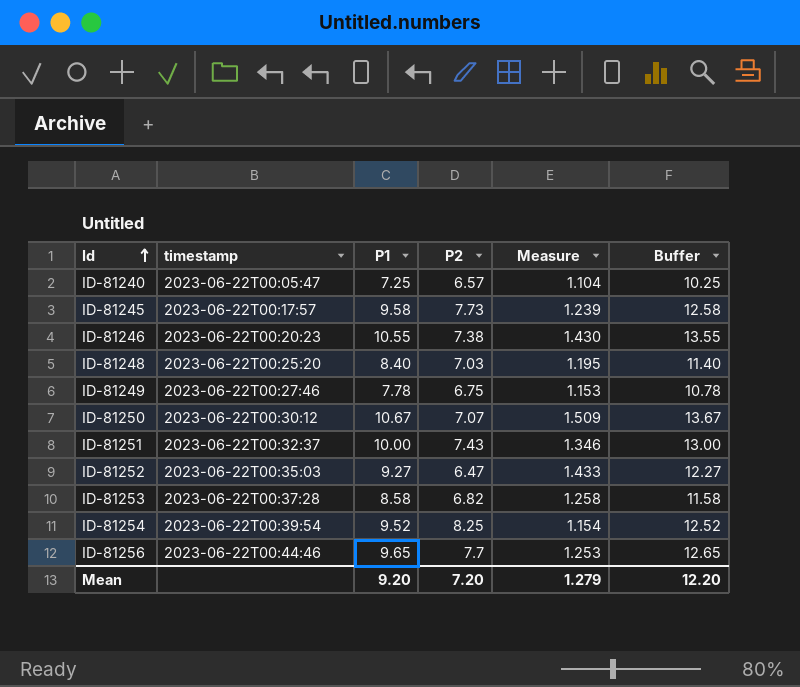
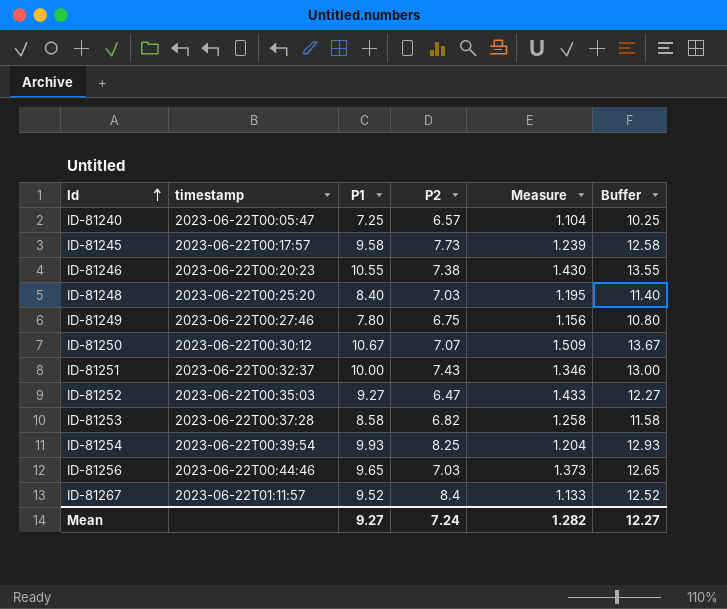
ID-81249 | P1: 7.78 -> 7.80
ID-81249 | Measure: 1.153 -> 1.156
ID-81249 | Buffer: 10.78 -> 10.80
ID-81254 | P1: 9.52 -> 9.93
ID-81254 | Measure: 1.154 -> 1.204
ID-81254 | Buffer: 12.52 -> 12.93
ID-81256 | P2: 7.7 -> 7.03
ID-81256 | Measure: 1.253 -> 1.373
row ID-81267: none -> 2023-06-22T01:11:57 | 9.52 | 8.4 | 1.133 | 12.52
Mean | P1: 9.20 -> 9.27
Mean | P2: 7.20 -> 7.24
Mean | Measure: 1.279 -> 1.282
Mean | Buffer: 12.20 -> 12.27

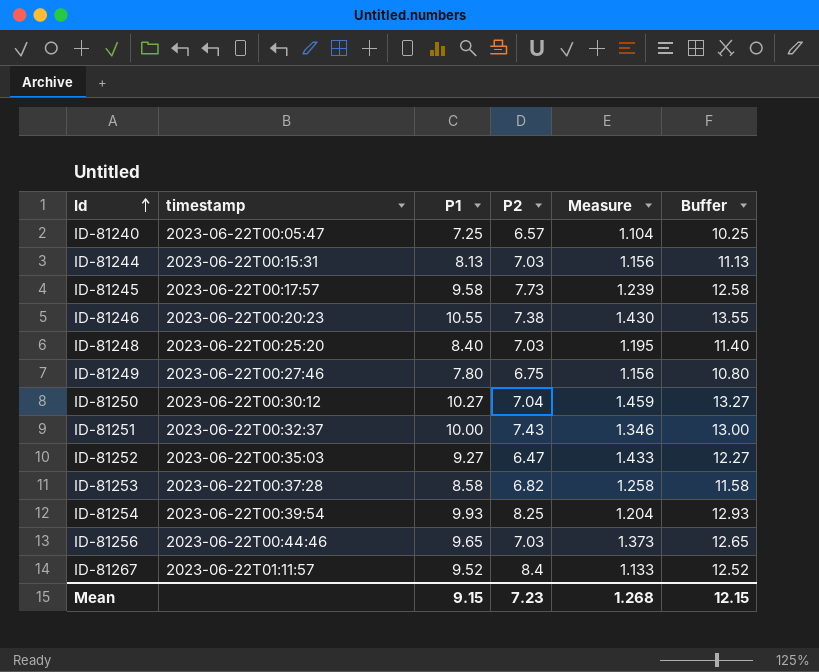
row ID-81244: none -> 2023-06-22T00:15:31 | 8.13 | 7.03 | 1.156 | 11.13
ID-81250 | P1: 10.67 -> 10.27
ID-81250 | P2: 7.07 -> 7.04
ID-81250 | Measure: 1.509 -> 1.459
ID-81250 | Buffer: 13.67 -> 13.27
Mean | P1: 9.27 -> 9.15
Mean | P2: 7.24 -> 7.23
Mean | Measure: 1.282 -> 1.268
Mean | Buffer: 12.27 -> 12.15

